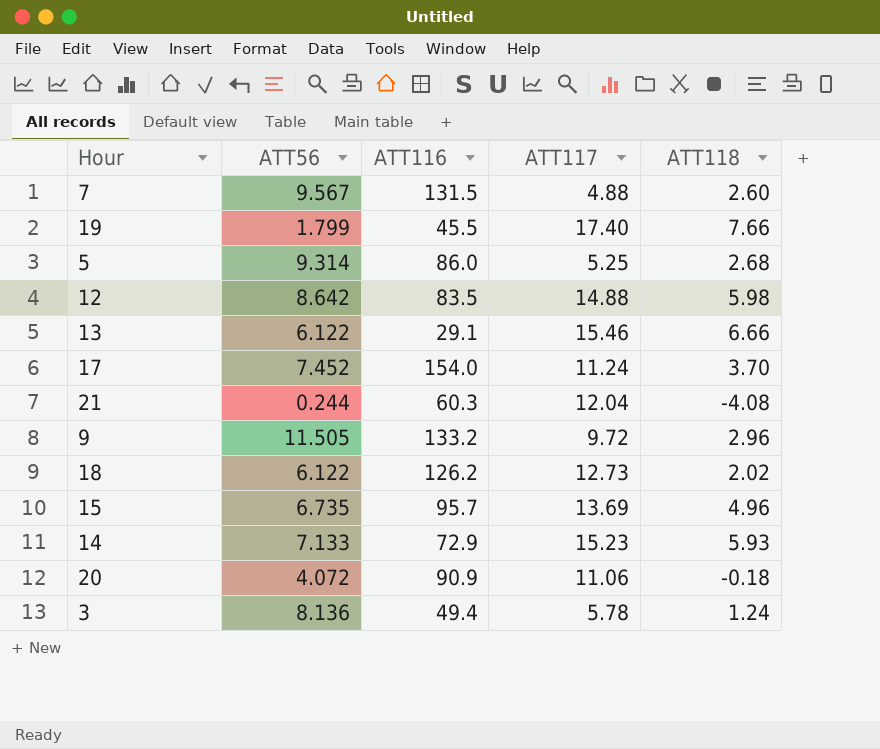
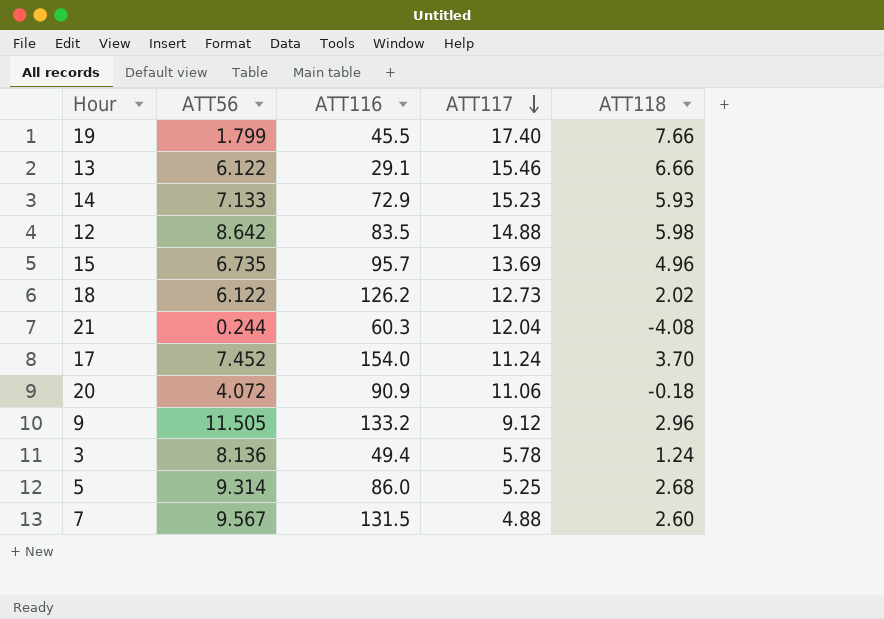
row order: none -> ATT117 descending
9 | ATT117: 9.72 -> 9.12

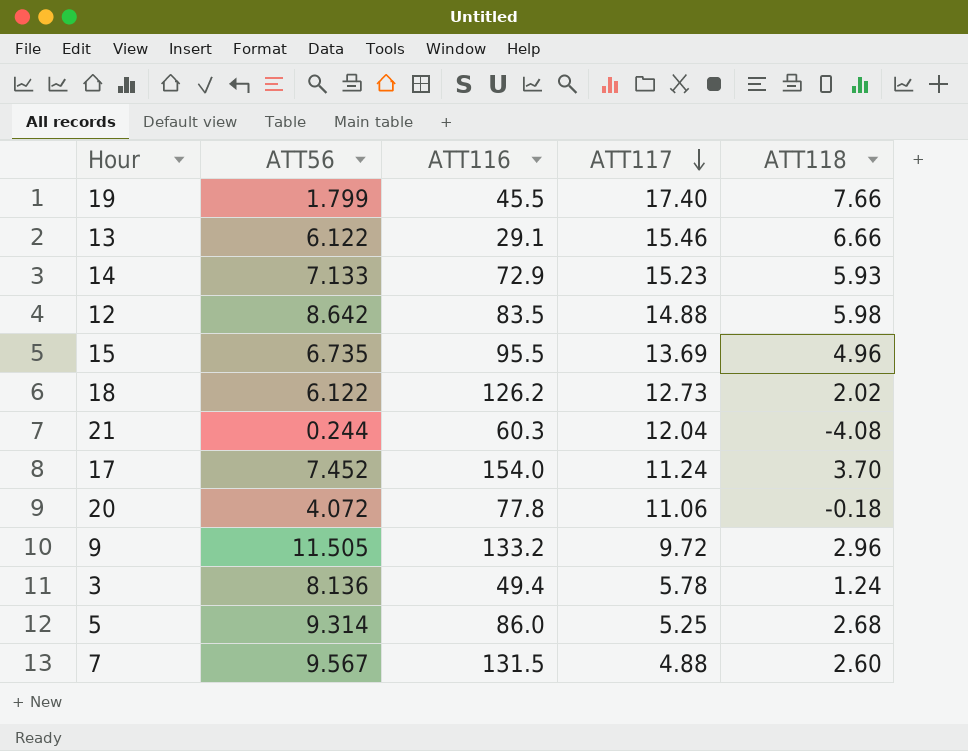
15 | ATT116: 95.7 -> 95.5
20 | ATT116: 90.9 -> 77.8
9 | ATT117: 9.12 -> 9.72

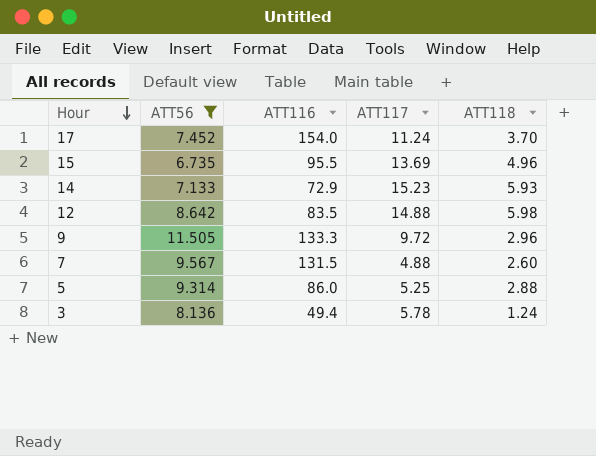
filter: none -> ATT56 >= 6.735
row order: ATT117 descending -> Hour descending
9 | ATT116: 133.2 -> 133.3
5 | ATT118: 2.68 -> 2.88

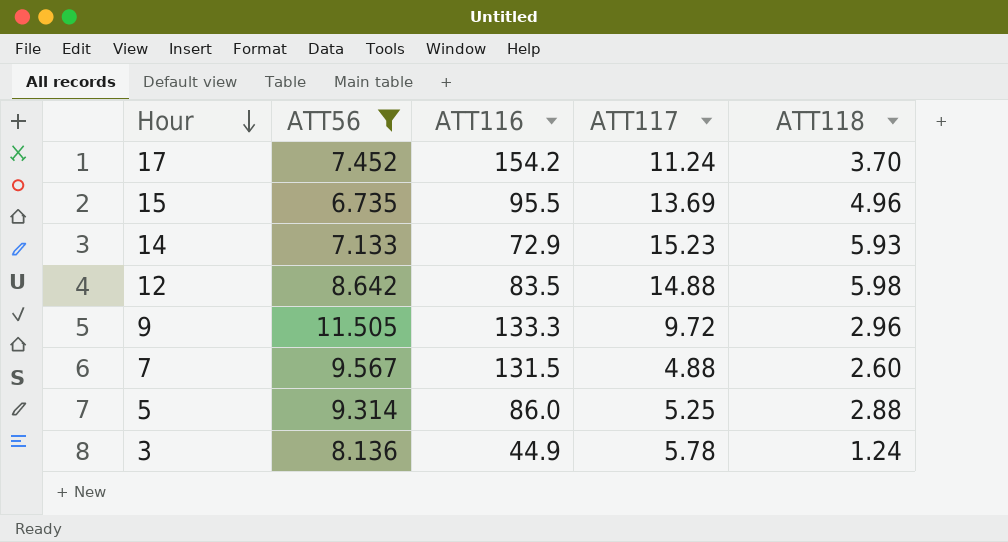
17 | ATT116: 154.0 -> 154.2
3 | ATT116: 49.4 -> 44.9

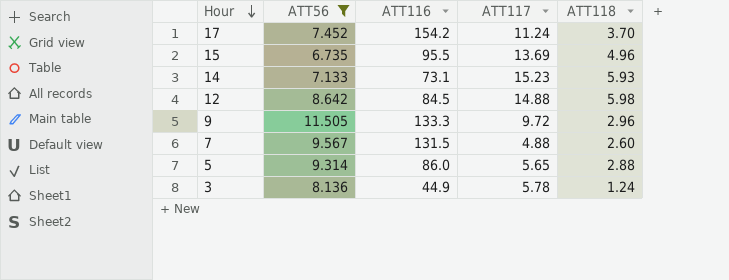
14 | ATT116: 72.9 -> 73.1
12 | ATT116: 83.5 -> 84.5
5 | ATT117: 5.25 -> 5.65

